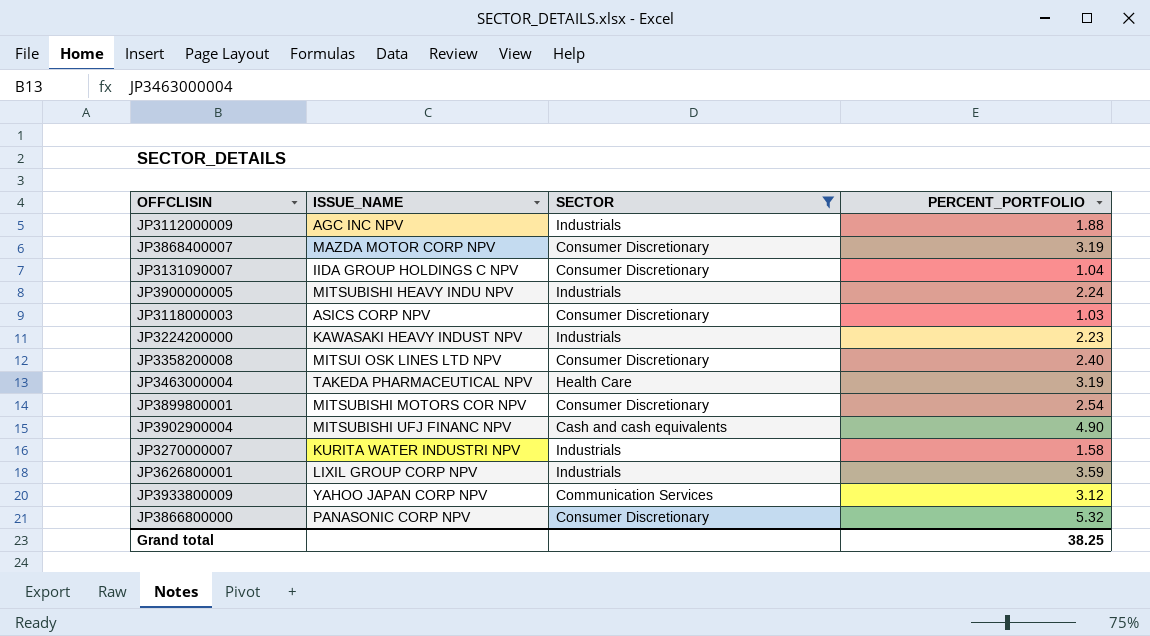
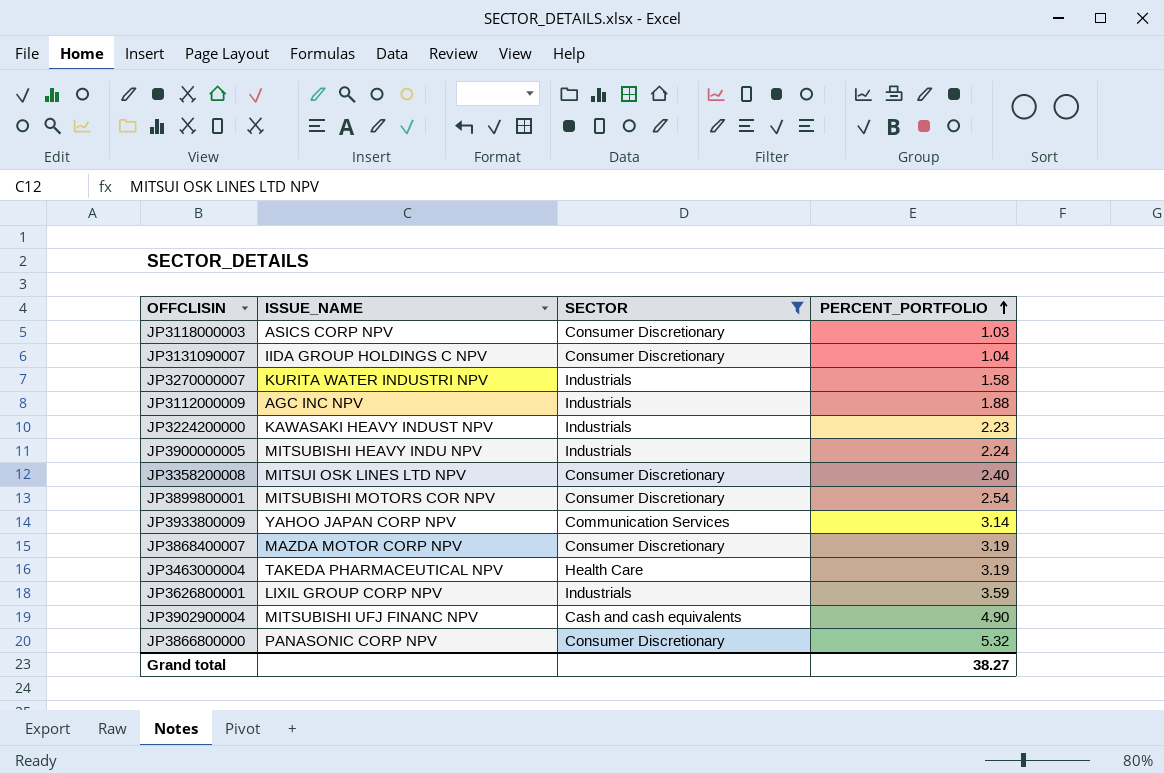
row order: none -> PERCENT_PORTFOLIO ascending
JP3933800009 | PERCENT_PORTFOLIO: 3.12 -> 3.14
Grand total | PERCENT_PORTFOLIO: 38.25 -> 38.27

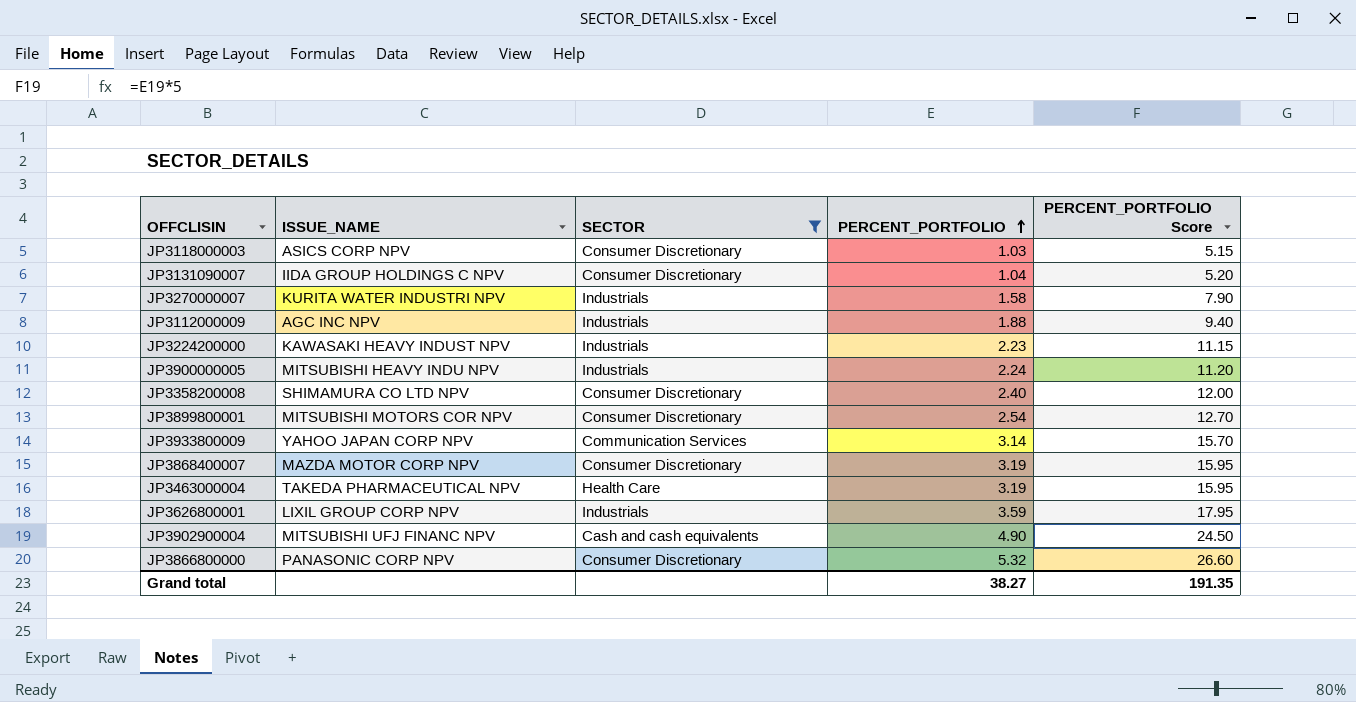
column PERCENT_PORTFOLIO Score | formula: none -> [PERCENT_PORTFOLIO] * 5
JP3358200008 | ISSUE_NAME: MITSUI OSK LINES LTD NPV -> SHIMAMURA CO LTD NPV

